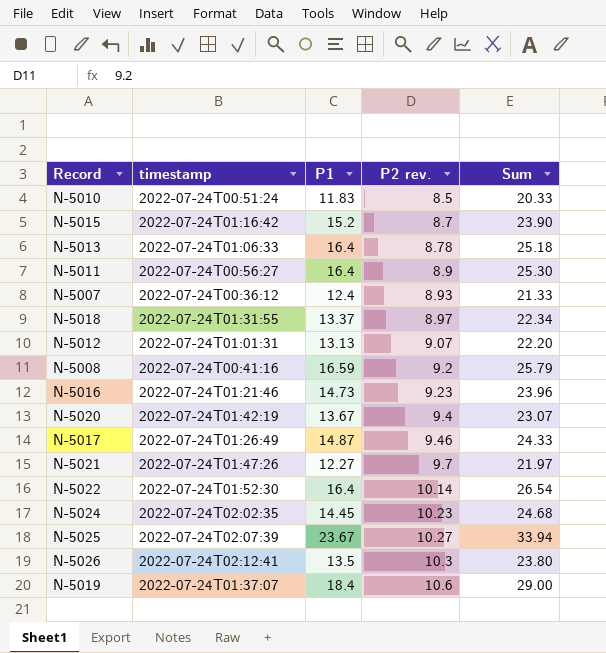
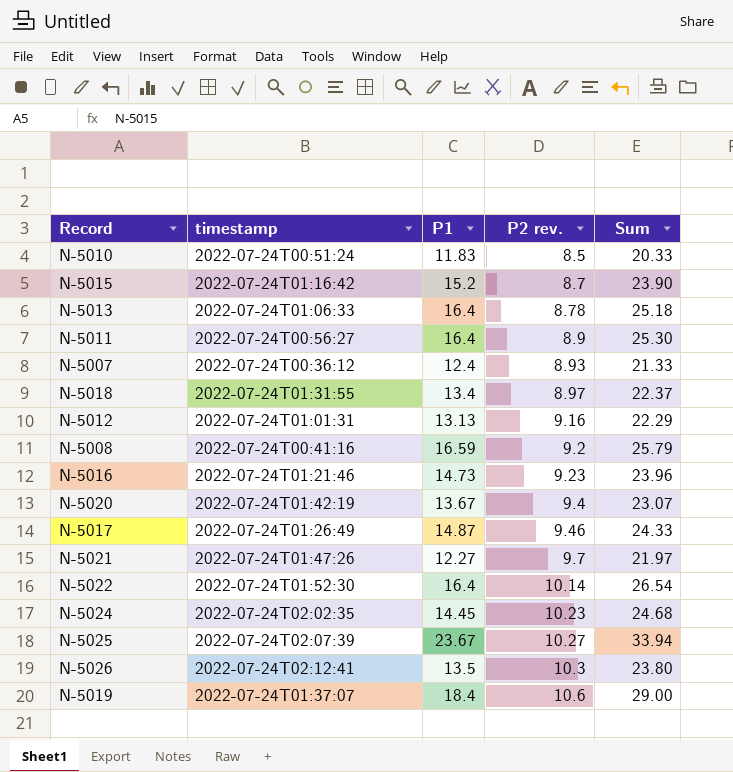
N-5018 | P1: 13.37 -> 13.4
N-5018 | Sum: 22.34 -> 22.37
N-5012 | P2 rev.: 9.07 -> 9.16
N-5012 | Sum: 22.20 -> 22.29

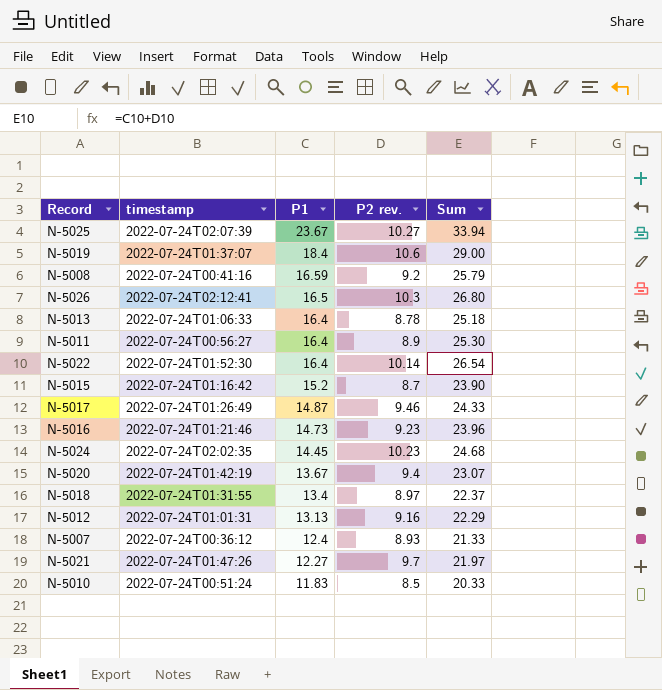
row order: P2 rev. ascending -> P1 descending
N-5026 | P1: 13.5 -> 16.5
N-5026 | Sum: 23.80 -> 26.80

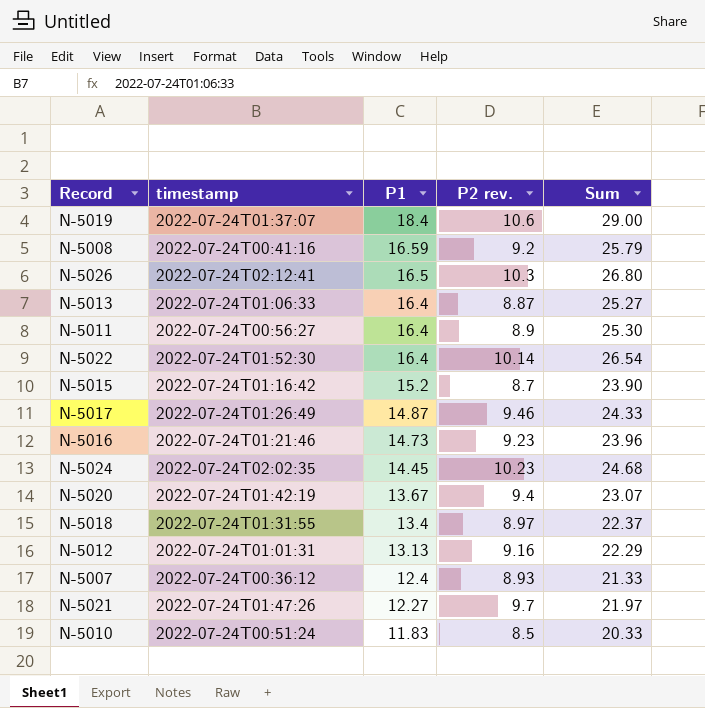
row N-5025: 2022-07-24T02:07:39 | 23.67 | 10.27 | 33.94 -> none
N-5013 | P2 rev.: 8.78 -> 8.87
N-5013 | Sum: 25.18 -> 25.27

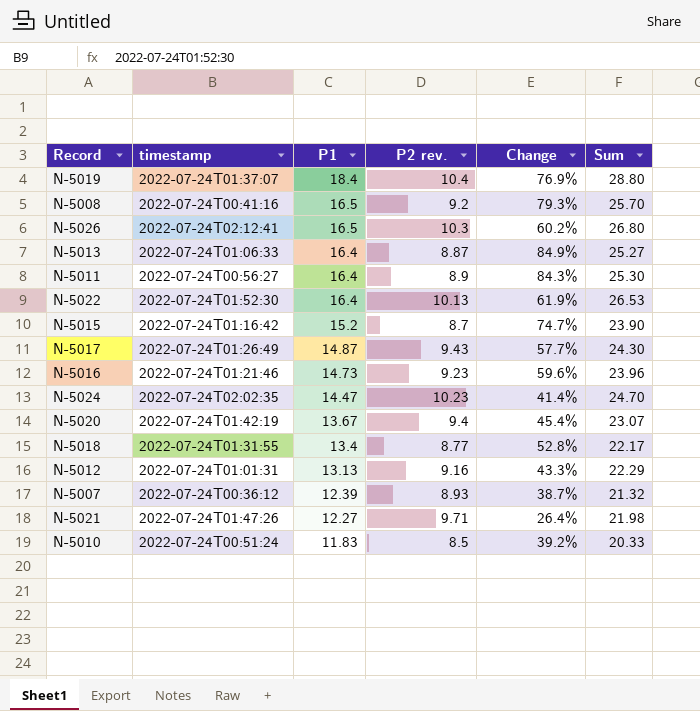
column Change | formula: none -> ([P1] - [P2 rev.]) / [P2 rev.]
N-5019 | P2 rev.: 10.6 -> 10.4
N-5019 | Sum: 29.00 -> 28.80
N-5008 | P1: 16.59 -> 16.5
N-5008 | Sum: 25.79 -> 25.70
N-5022 | P2 rev.: 10.14 -> 10.13
N-5022 | Sum: 26.54 -> 26.53
N-5017 | P2 rev.: 9.46 -> 9.43
N-5017 | Sum: 24.33 -> 24.30
N-5024 | P1: 14.45 -> 14.47
N-5024 | Sum: 24.68 -> 24.70
N-5018 | P2 rev.: 8.97 -> 8.77
N-5018 | Sum: 22.37 -> 22.17
N-5007 | P1: 12.4 -> 12.39
N-5007 | Sum: 21.33 -> 21.32
N-5021 | P2 rev.: 9.7 -> 9.71
N-5021 | Sum: 21.97 -> 21.98

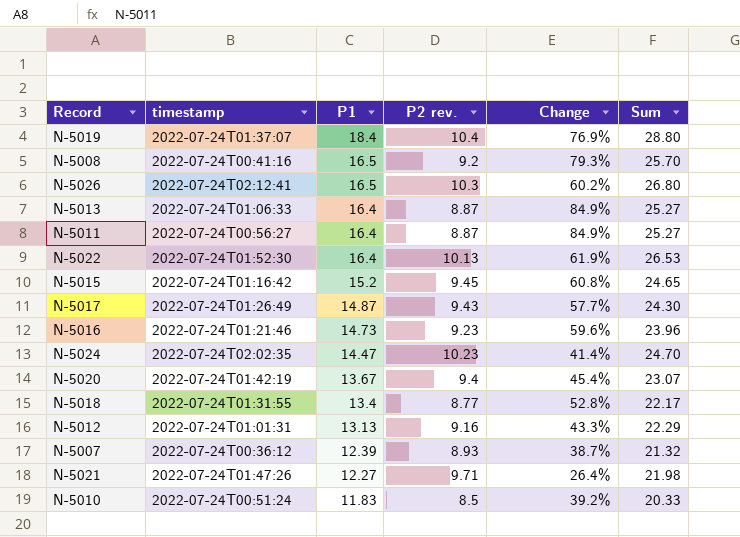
N-5011 | P2 rev.: 8.9 -> 8.87
N-5011 | Change: 84.3% -> 84.9%
N-5011 | Sum: 25.30 -> 25.27
N-5015 | P2 rev.: 8.7 -> 9.45
N-5015 | Change: 74.7% -> 60.8%
N-5015 | Sum: 23.90 -> 24.65

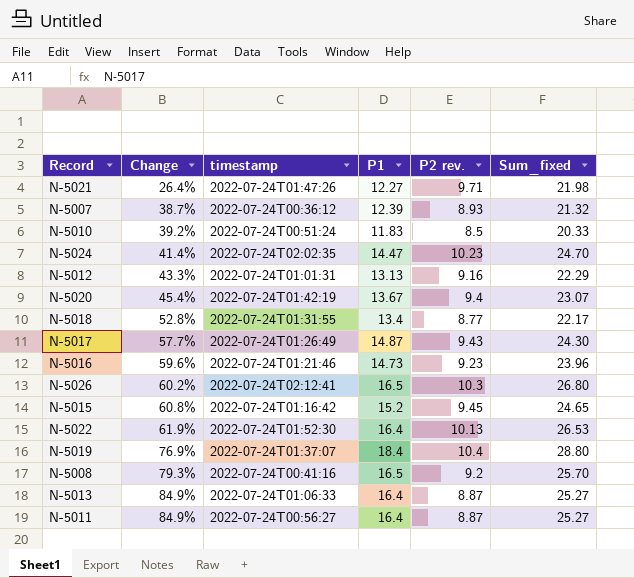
row order: P1 descending -> Change ascending
column Change | position: 5 -> 2
column name: Sum -> Sum_fixed

